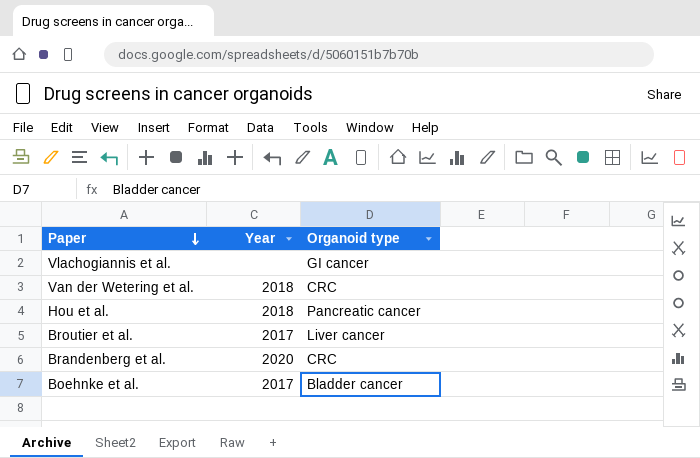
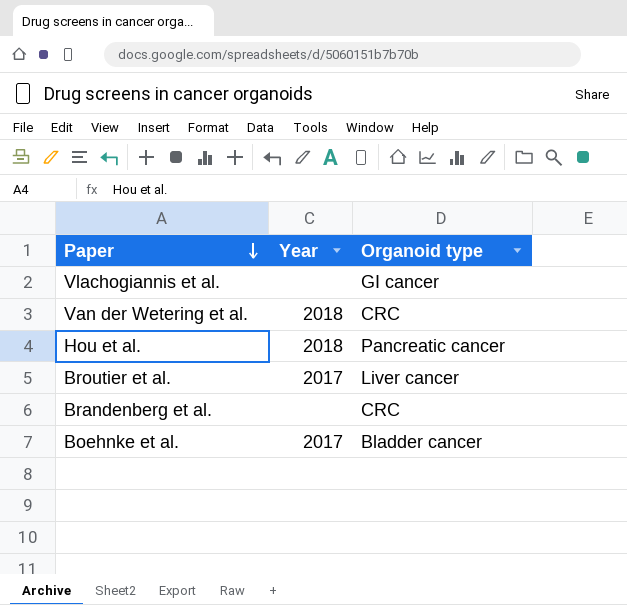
Brandenberg et al. | Year: 2020 -> none

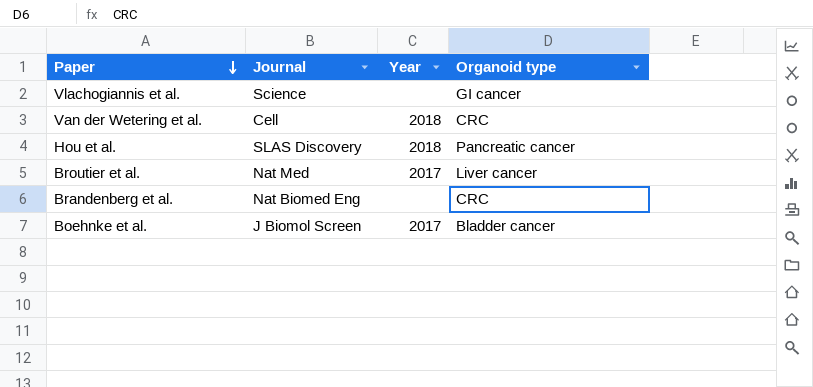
column Journal | position: none -> 2

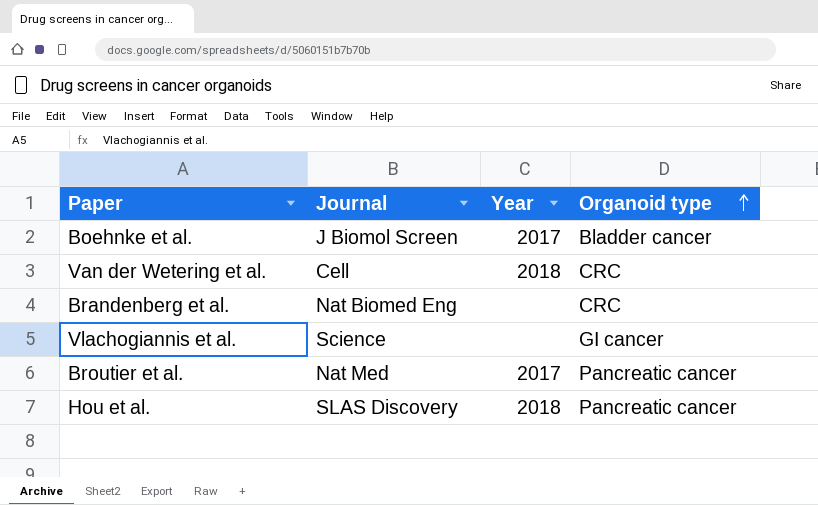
row order: Paper descending -> Organoid type ascending
Broutier et al. | Organoid type: Liver cancer -> Pancreatic cancer

